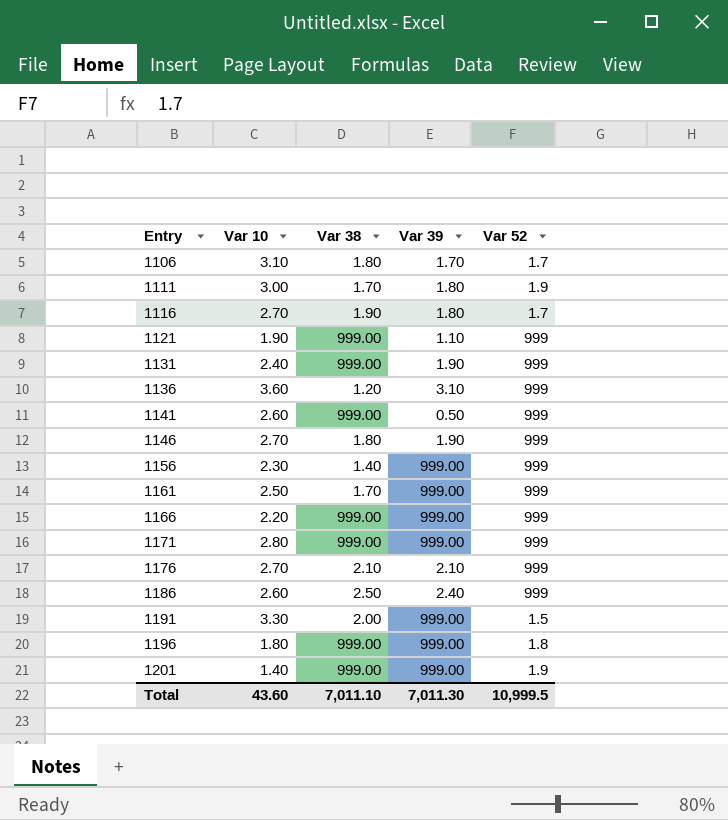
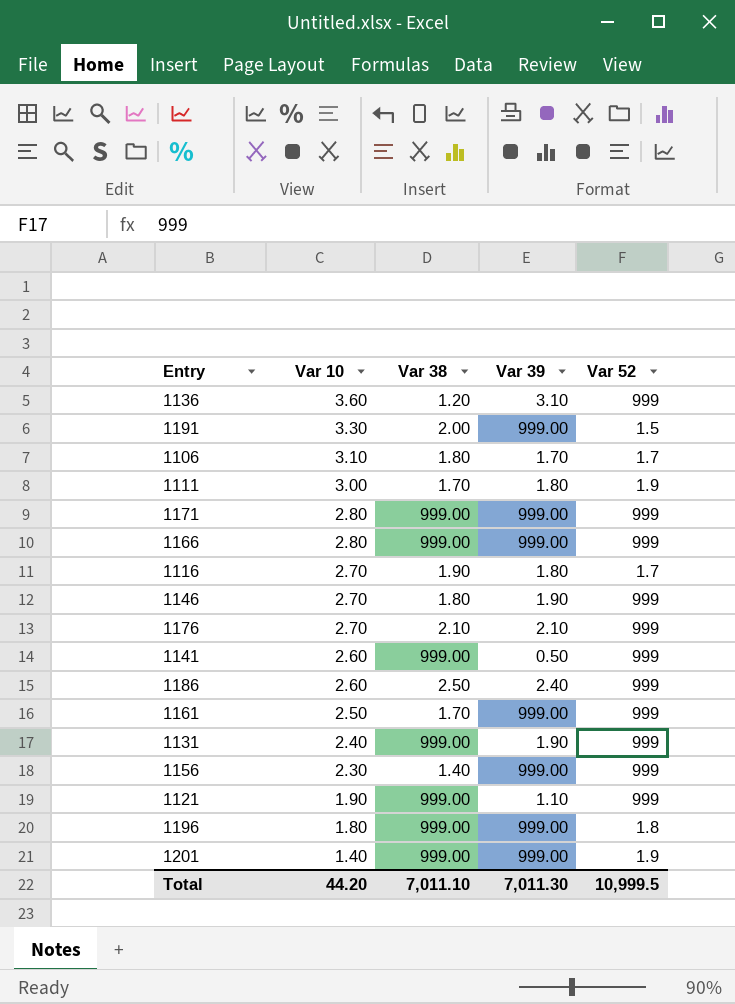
row order: Entry ascending -> Var 10 descending
1166 | Var 10: 2.20 -> 2.80
Total | Var 10: 43.60 -> 44.20

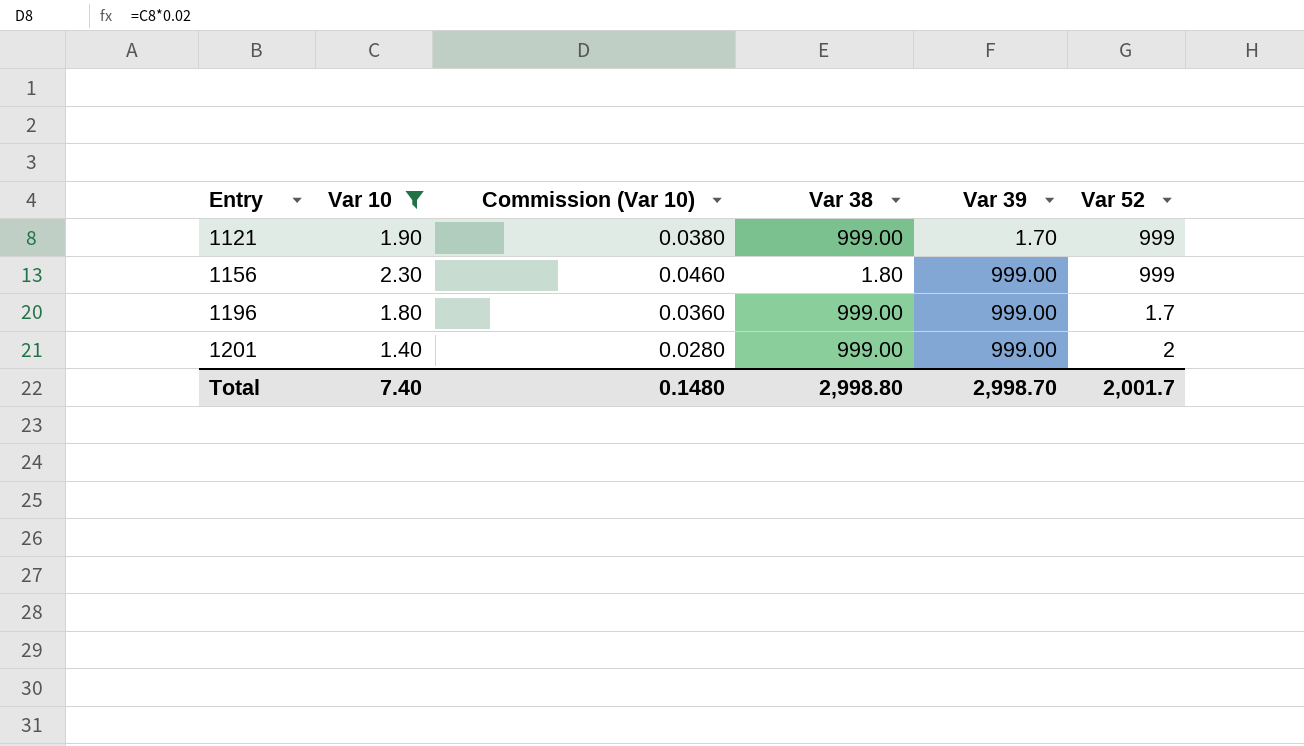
filter: none -> Var 10 <= 2.30
row order: Var 10 descending -> Entry ascending
column Commission (Var 10) | formula: none -> [Var 10] * 0.02
1121 | Var 39: 1.10 -> 1.70
1156 | Var 38: 1.40 -> 1.80
1196 | Var 52: 1.8 -> 1.7
1201 | Var 52: 1.9 -> 2
Total | Var 10: 44.20 -> 7.40
Total | Var 38: 7,011.10 -> 2,998.80
Total | Var 39: 7,011.30 -> 2,998.70
Total | Var 52: 10,999.5 -> 2,001.7

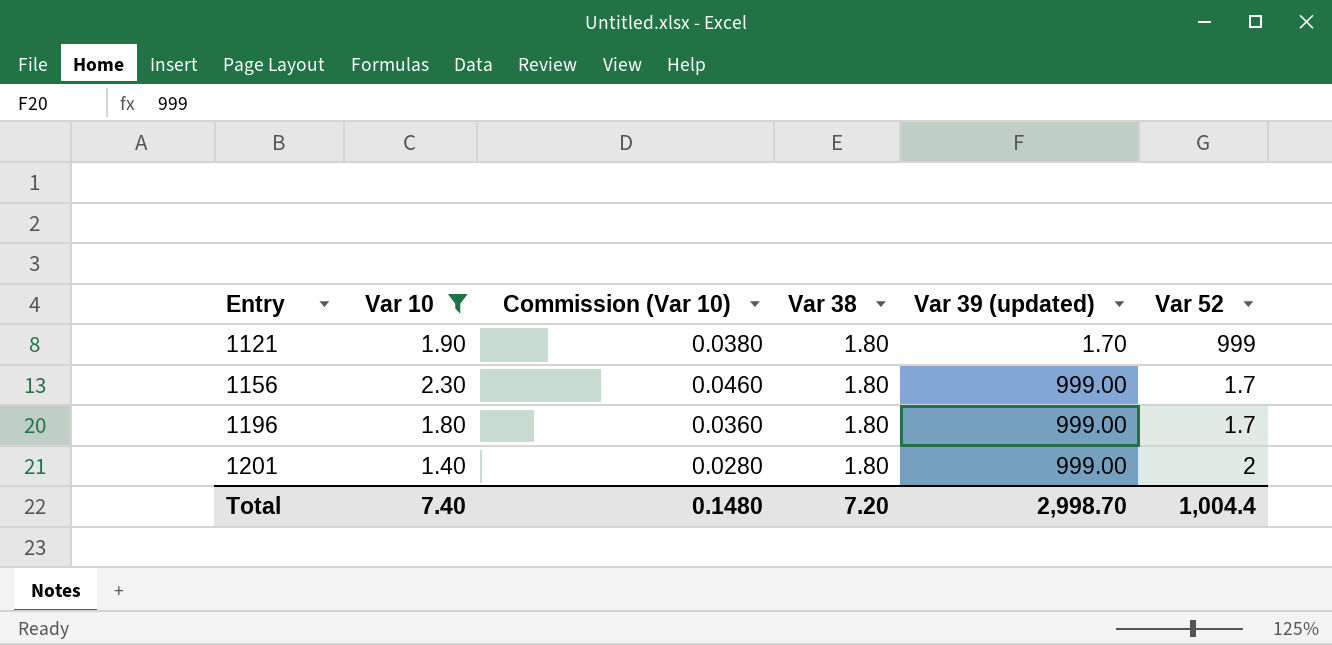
column name: Var 39 -> Var 39 (updated)
1121 | Var 38: 999.00 -> 1.80
1156 | Var 52: 999 -> 1.7
1196 | Var 38: 999.00 -> 1.80
1201 | Var 38: 999.00 -> 1.80
Total | Var 38: 2,998.80 -> 7.20
Total | Var 52: 2,001.7 -> 1,004.4

